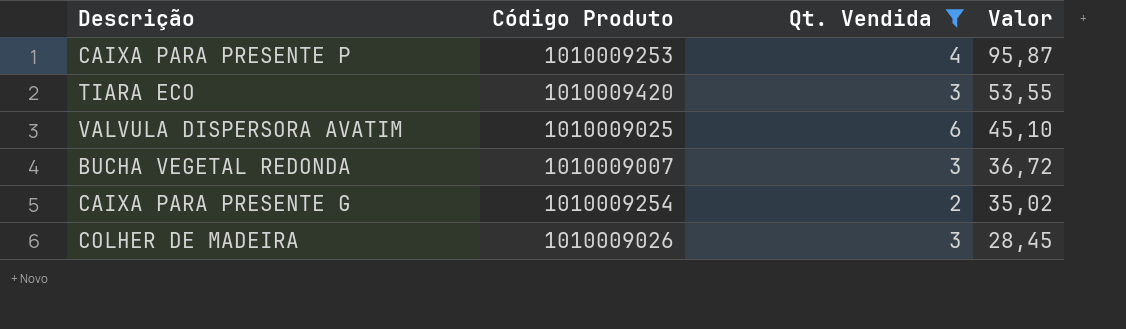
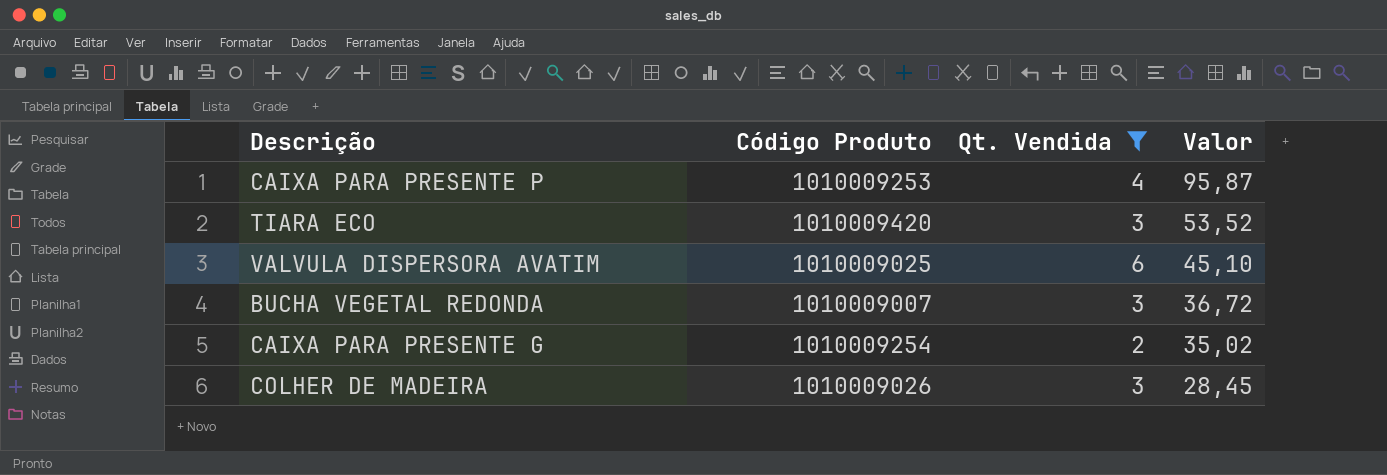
TIARA ECO | Valor: 53,55 -> 53,52

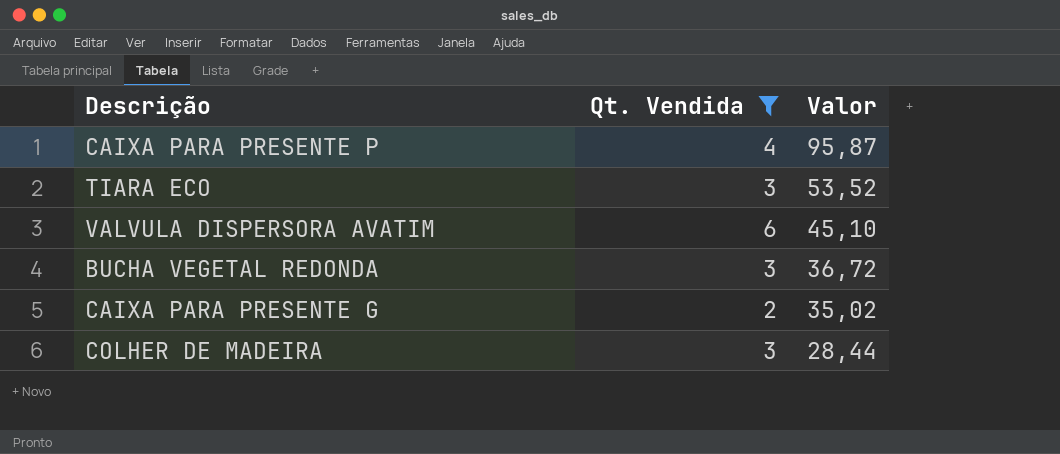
column Código Produto | position: 2 -> none
COLHER DE MADEIRA | Valor: 28,45 -> 28,44

